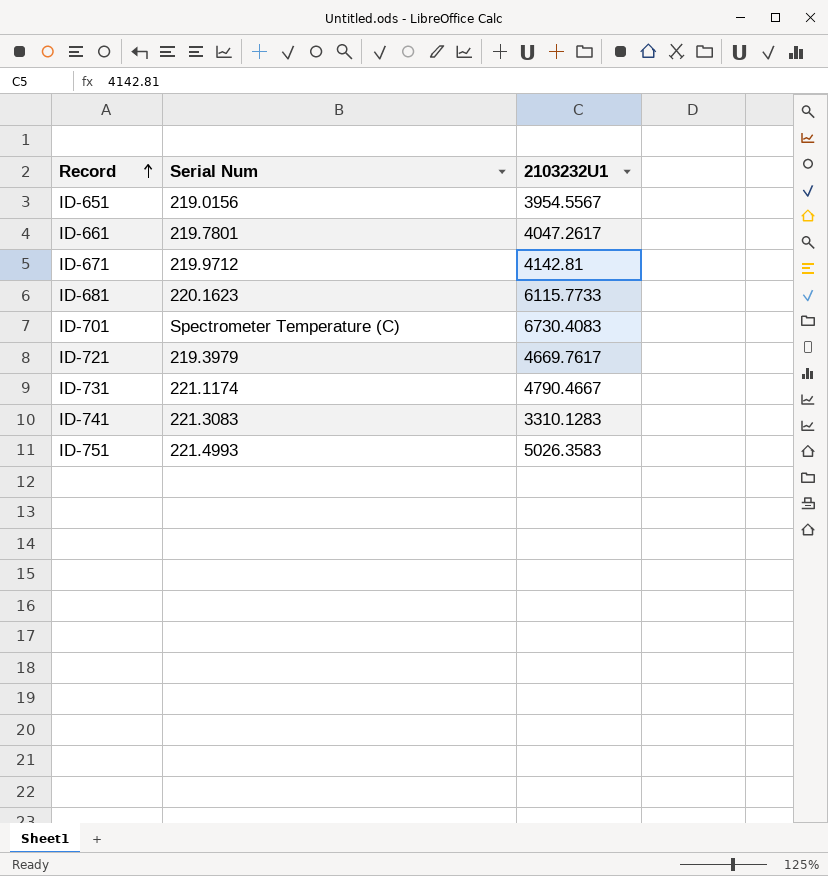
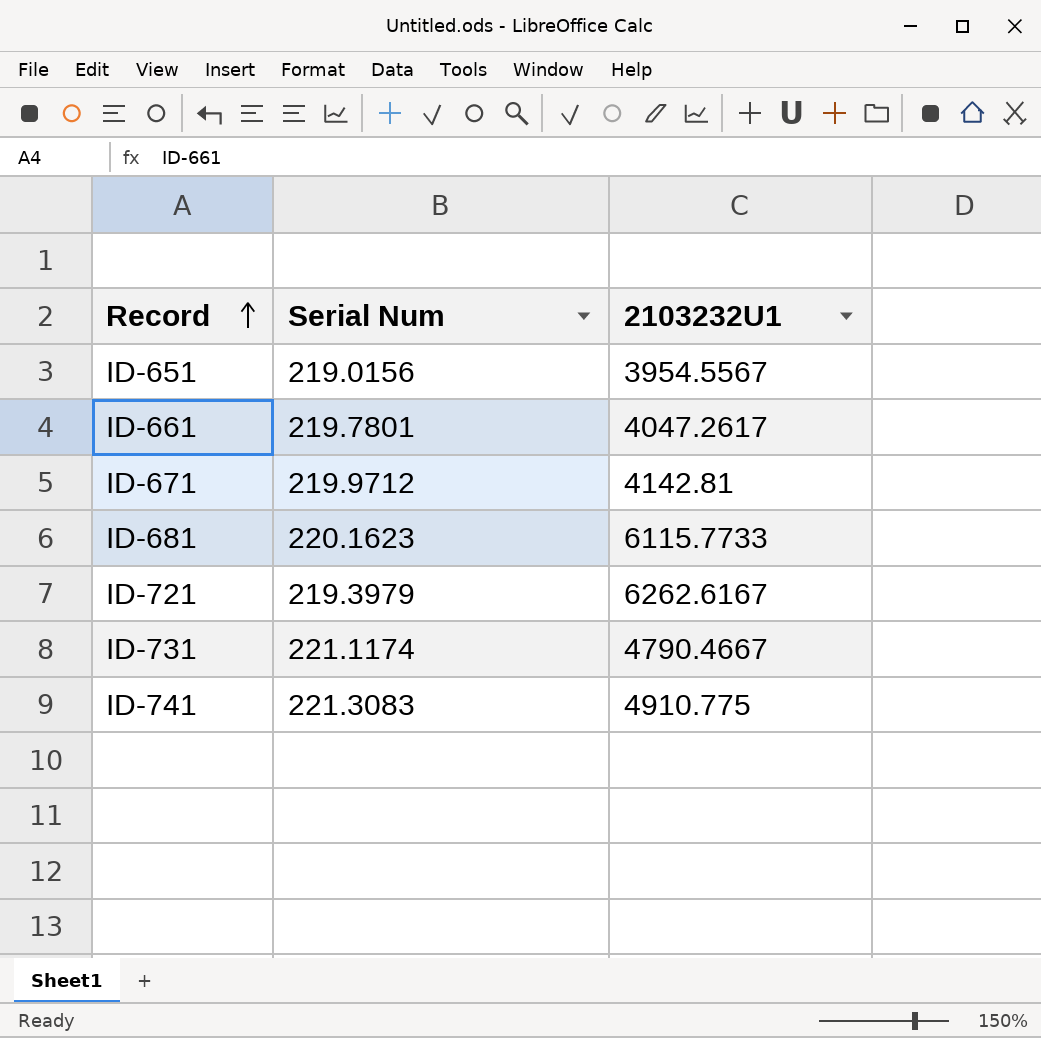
row ID-701: Spectrometer Temperature (C) | 6730.4083 -> none
row ID-751: 221.4993 | 5026.3583 -> none
ID-721 | 2103232U1: 4669.7617 -> 6262.6167
ID-741 | 2103232U1: 3310.1283 -> 4910.775

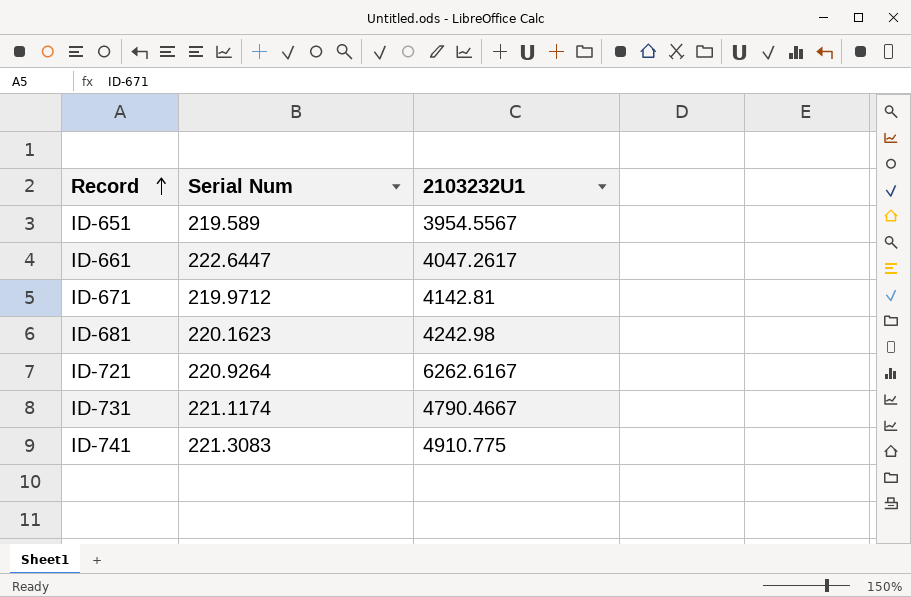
ID-651 | Serial Num: 219.0156 -> 219.589
ID-661 | Serial Num: 219.7801 -> 222.6447
ID-681 | 2103232U1: 6115.7733 -> 4242.98
ID-721 | Serial Num: 219.3979 -> 220.9264

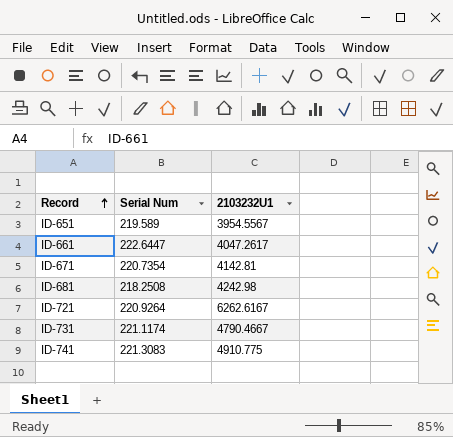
ID-671 | Serial Num: 219.9712 -> 220.7354
ID-681 | Serial Num: 220.1623 -> 218.2508

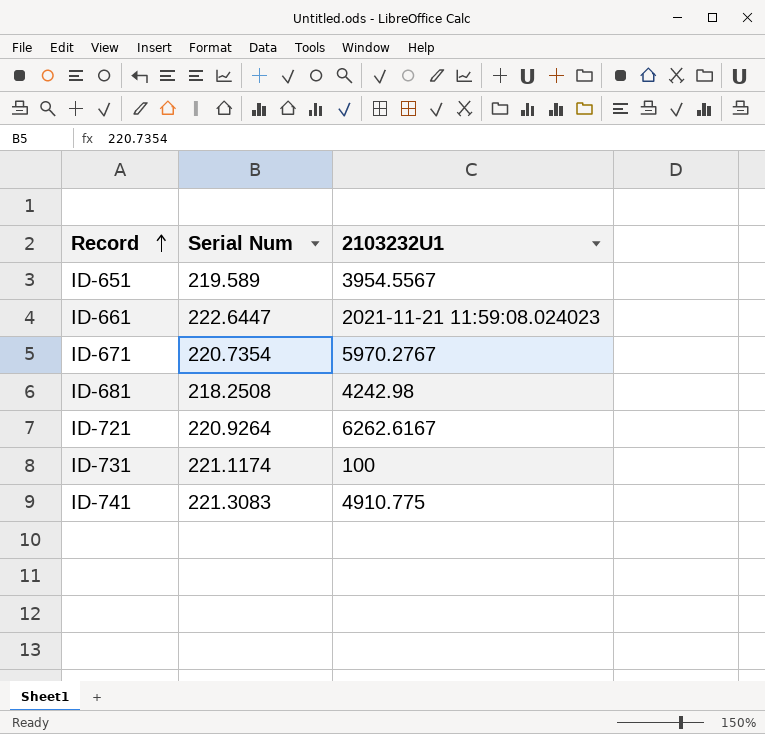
ID-661 | 2103232U1: 4047.2617 -> 2021-11-21 11:59:08.024023
ID-671 | 2103232U1: 4142.81 -> 5970.2767
ID-731 | 2103232U1: 4790.4667 -> 100

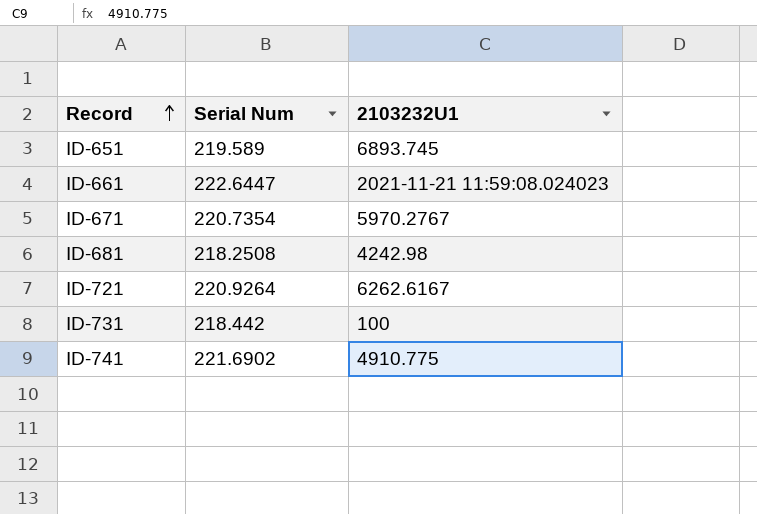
ID-651 | 2103232U1: 3954.5567 -> 6893.745
ID-731 | Serial Num: 221.1174 -> 218.442
ID-741 | Serial Num: 221.3083 -> 221.6902

